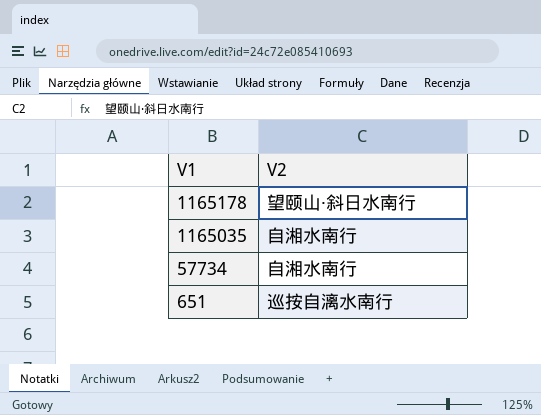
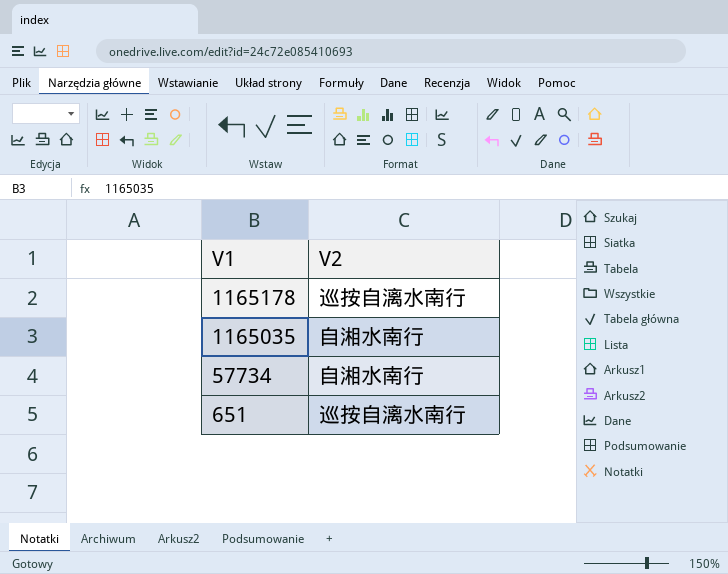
1165178 | V2: 望颐山·斜日水南行 -> 巡按自漓水南行

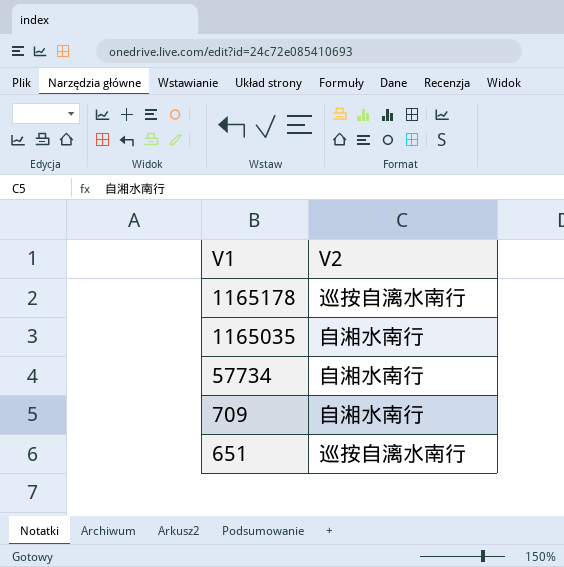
row 709: none -> 自湘水南行

